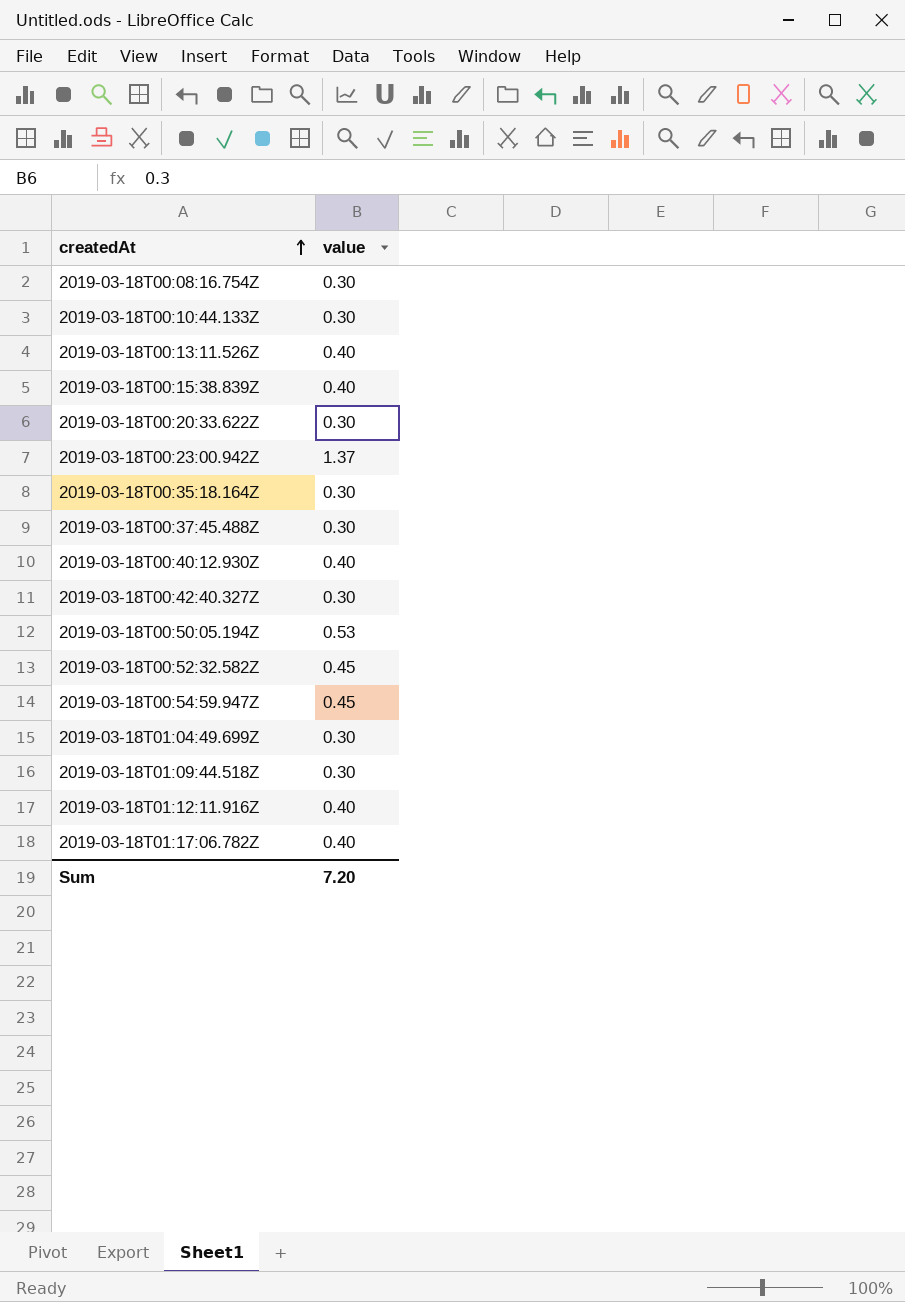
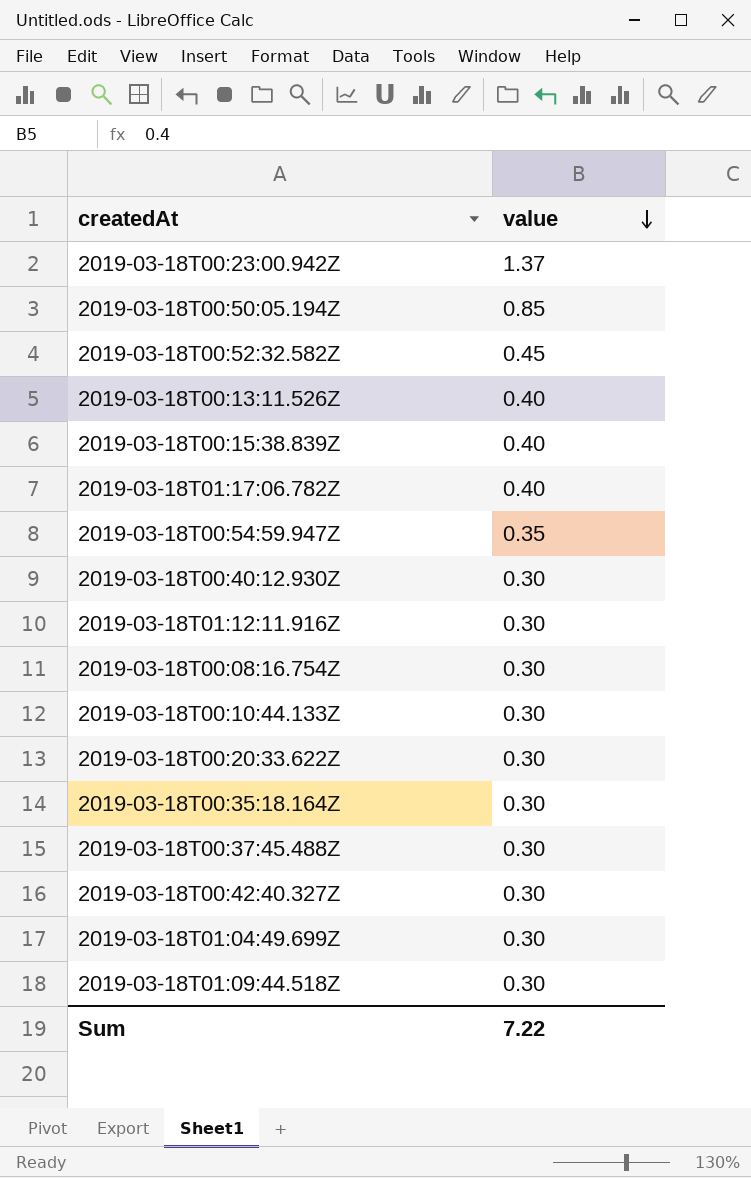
row order: createdAt ascending -> value descending
2019-03-18T00:50:05.194Z | value: 0.53 -> 0.85
2019-03-18T00:54:59.947Z | value: 0.45 -> 0.35
2019-03-18T00:40:12.930Z | value: 0.40 -> 0.30
2019-03-18T01:12:11.916Z | value: 0.40 -> 0.30
Sum | value: 7.20 -> 7.22

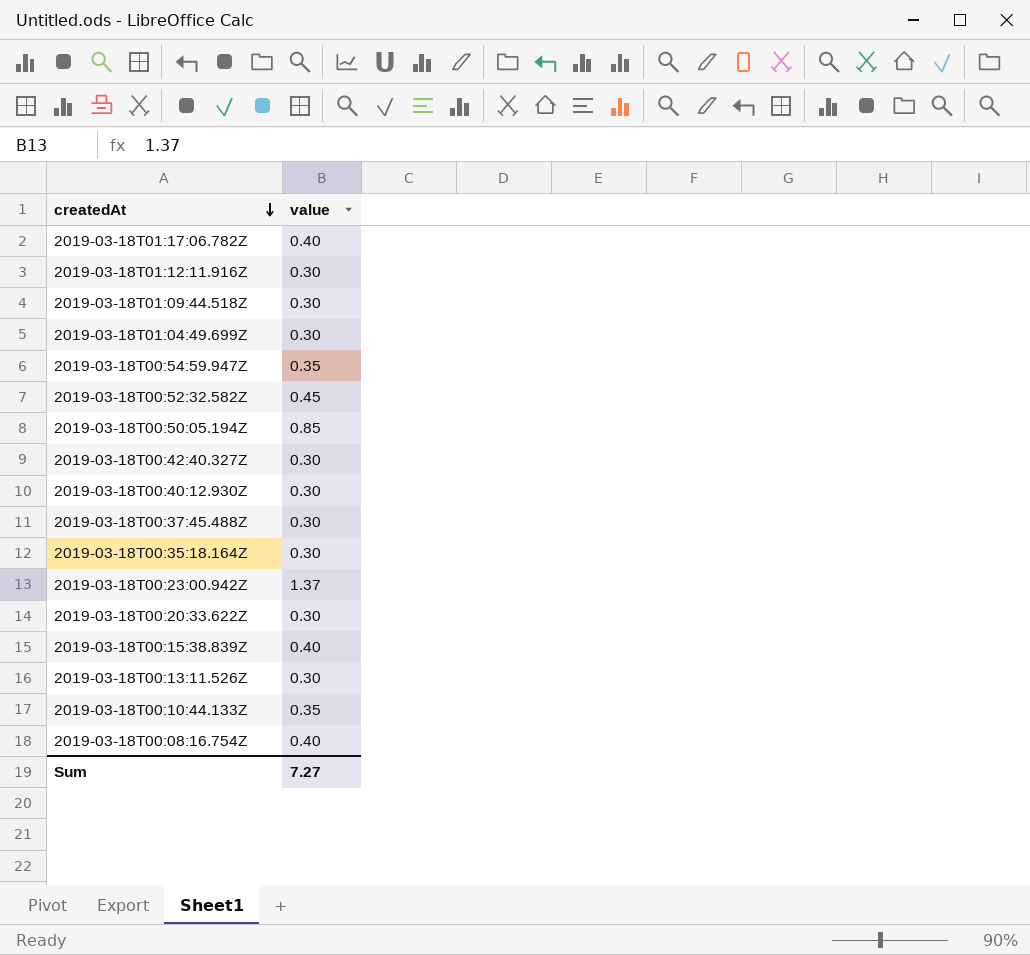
row order: value descending -> createdAt descending
2019-03-18T00:13:11.526Z | value: 0.40 -> 0.30
2019-03-18T00:10:44.133Z | value: 0.30 -> 0.35
2019-03-18T00:08:16.754Z | value: 0.30 -> 0.40
Sum | value: 7.22 -> 7.27

